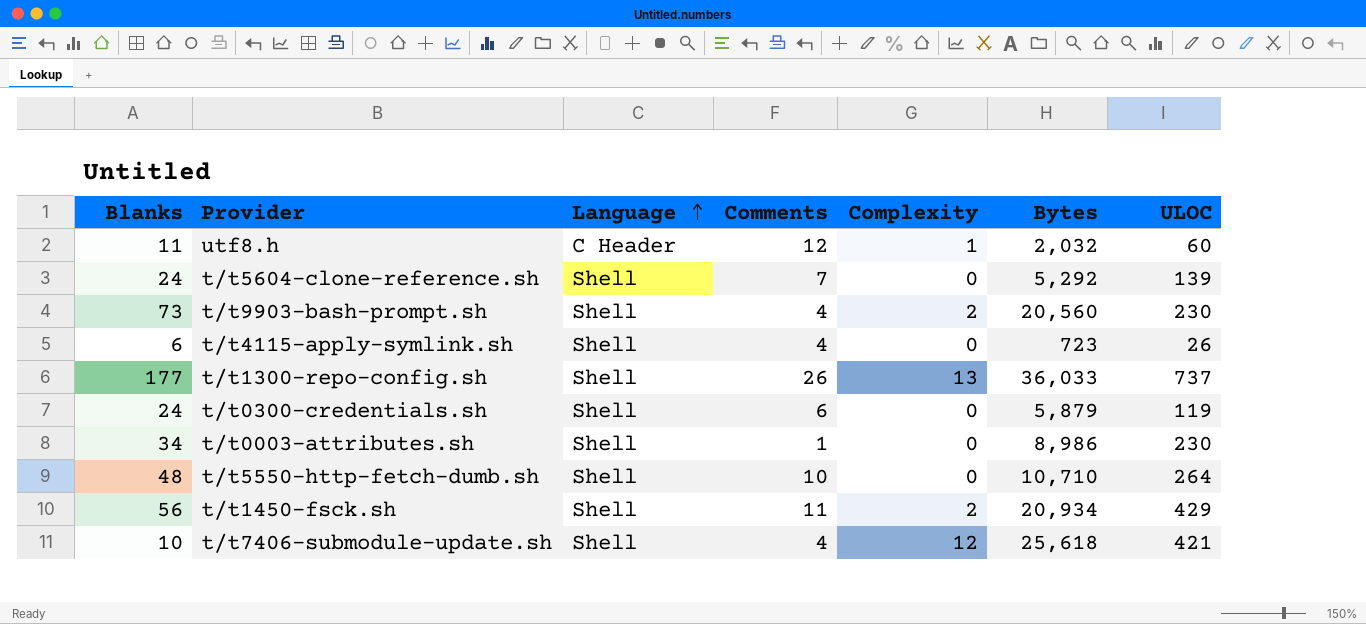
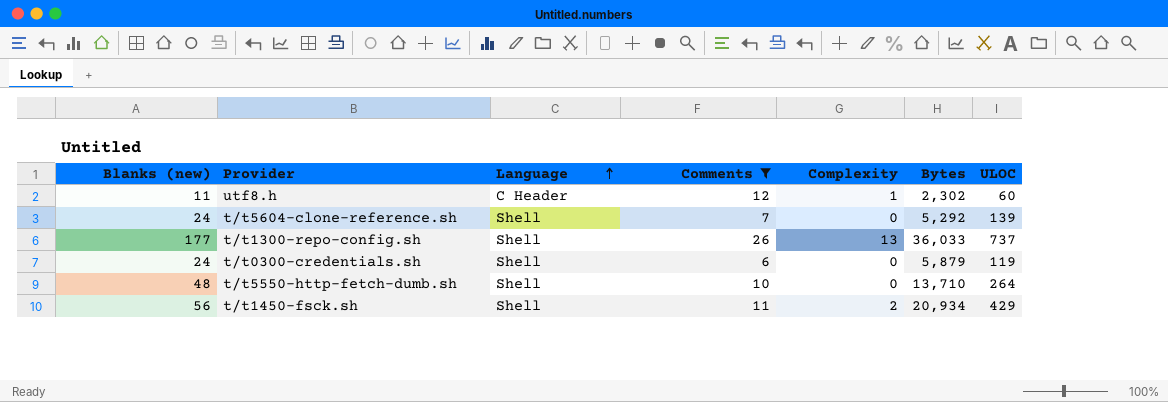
filter: none -> Comments >= 6
column name: Blanks -> Blanks (new)
utf8.h | Bytes: 2,032 -> 2,302
t/t5550-http-fetch-dumb.sh | Bytes: 10,710 -> 13,710

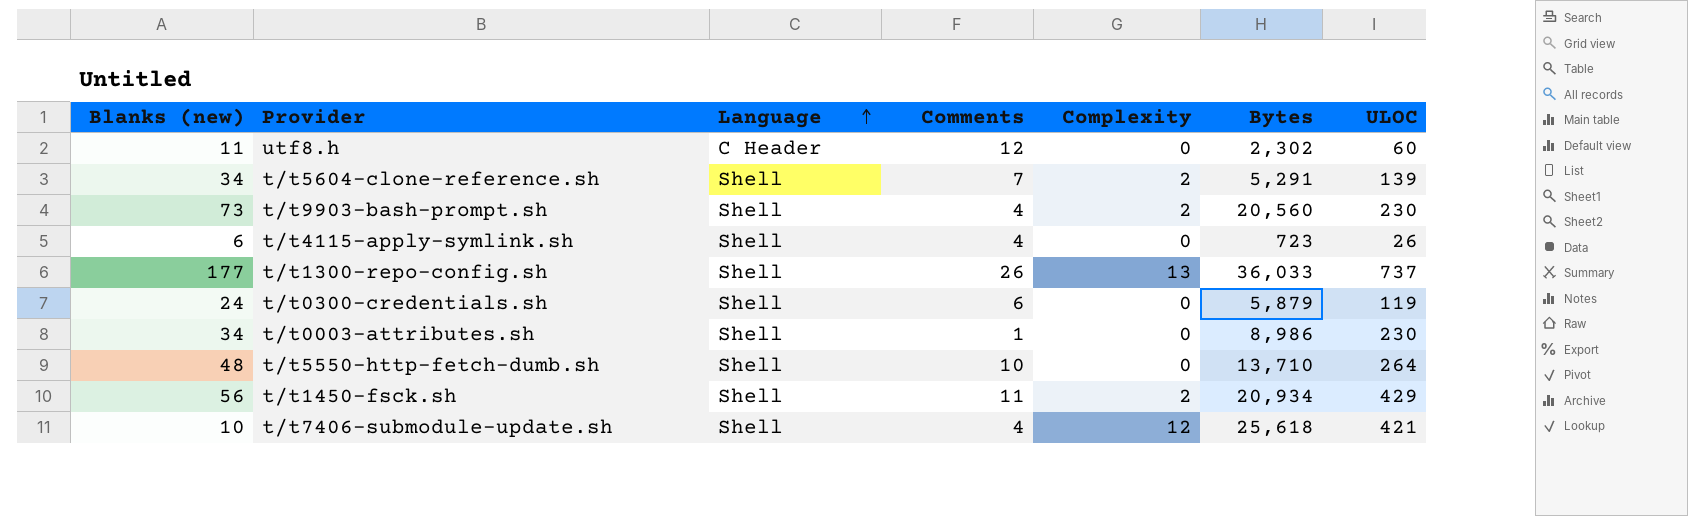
filter: Comments >= 6 -> none
utf8.h | Complexity: 1 -> 0
t/t5604-clone-reference.sh | Blanks (new): 24 -> 34
t/t5604-clone-reference.sh | Complexity: 0 -> 2
t/t5604-clone-reference.sh | Bytes: 5,292 -> 5,291

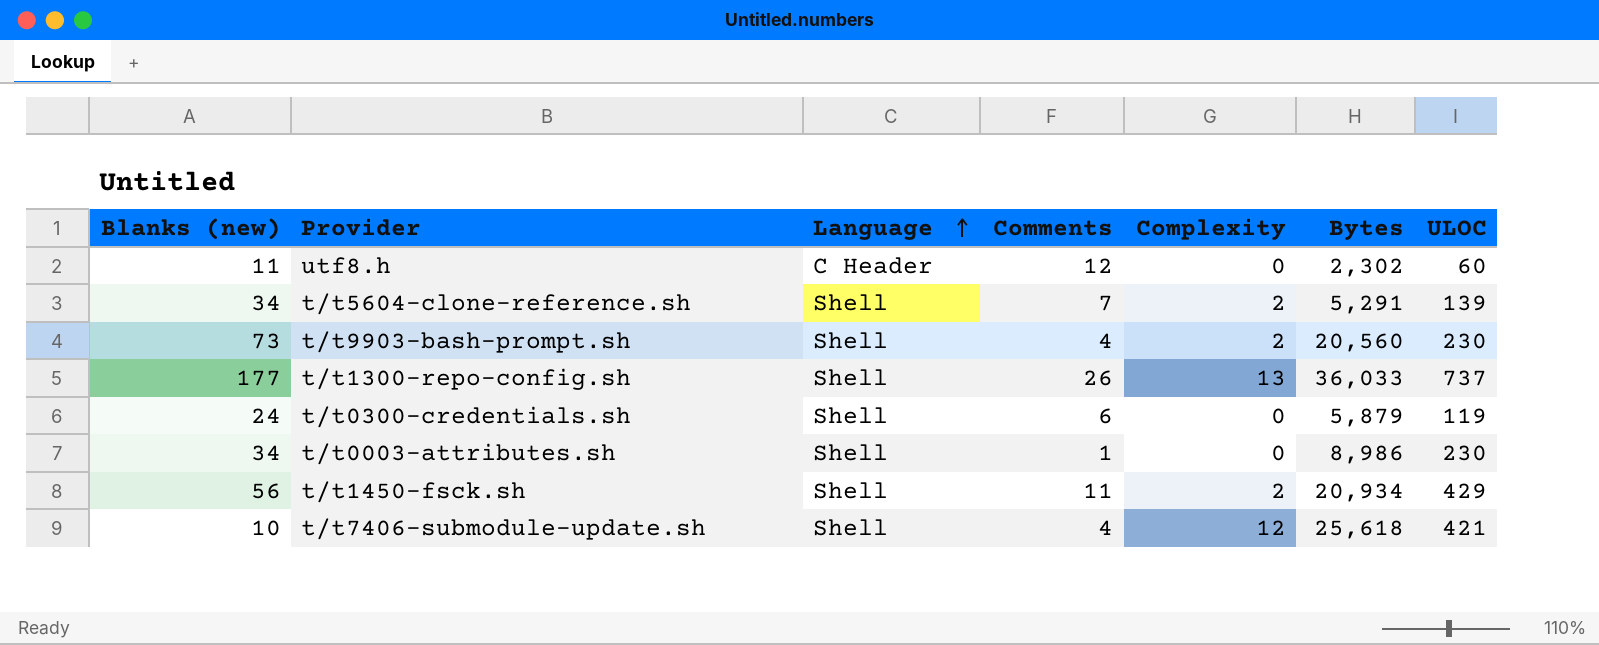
row t/t4115-apply-symlink.sh: 6 | Shell | 4 | 0 | 723 | 26 -> none
row t/t5550-http-fetch-dumb.sh: 48 | Shell | 10 | 0 | 13,710 | 264 -> none

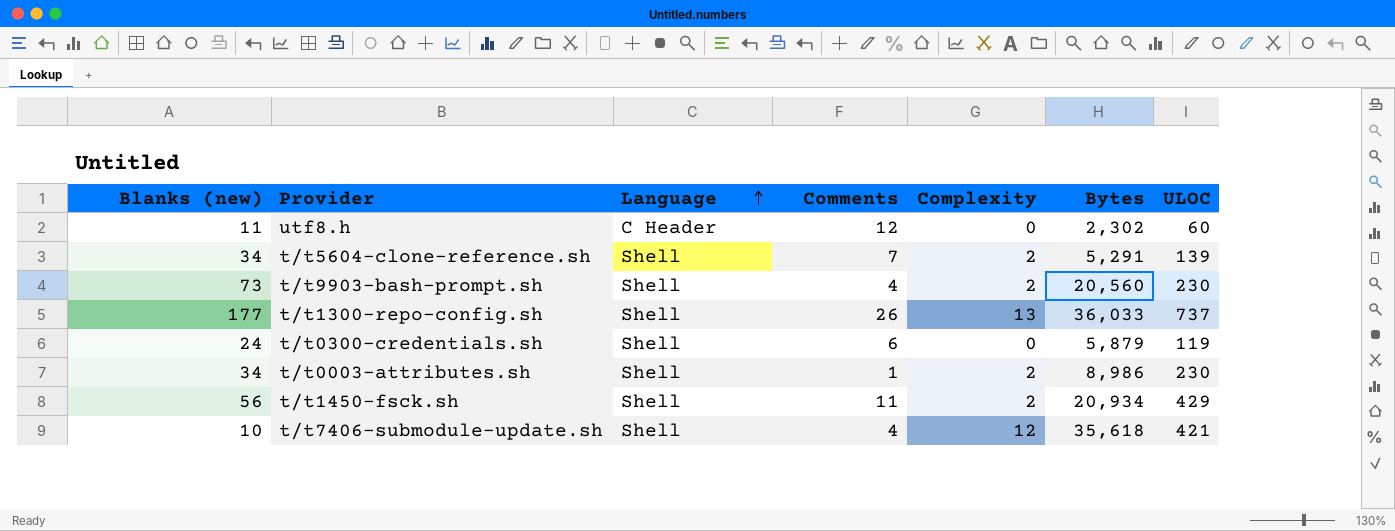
t/t0003-attributes.sh | Complexity: 0 -> 2
t/t7406-submodule-update.sh | Bytes: 25,618 -> 35,618

